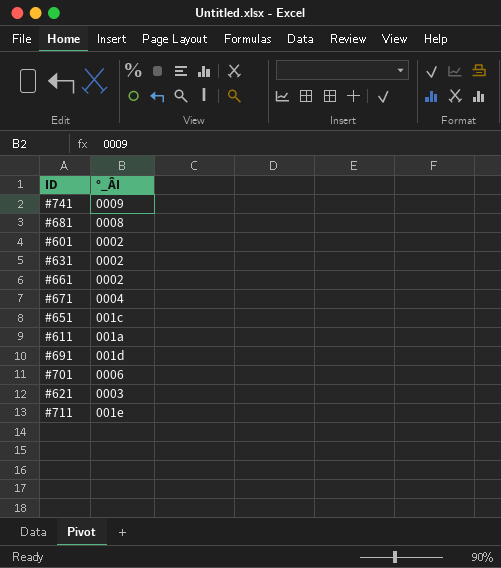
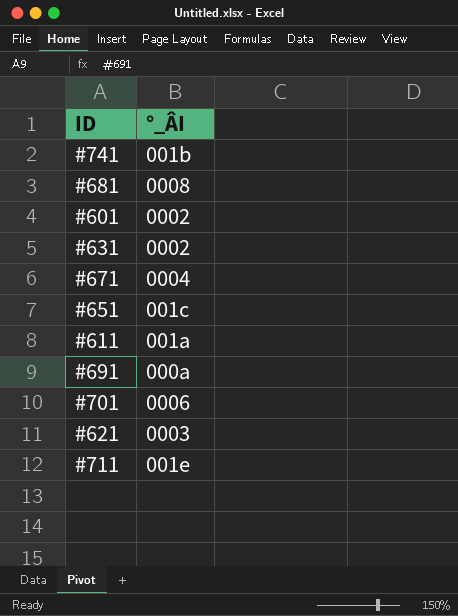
row #661: 0002 -> none
#741 | °_ÂI: 0009 -> 001b
#691 | °_ÂI: 001d -> 000a

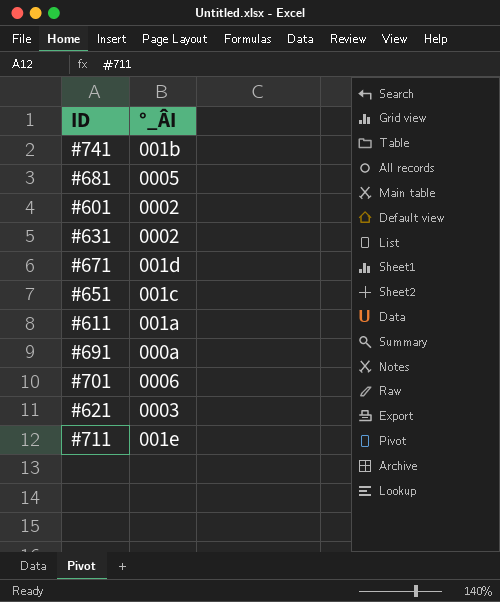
#681 | °_ÂI: 0008 -> 0005
#671 | °_ÂI: 0004 -> 001d

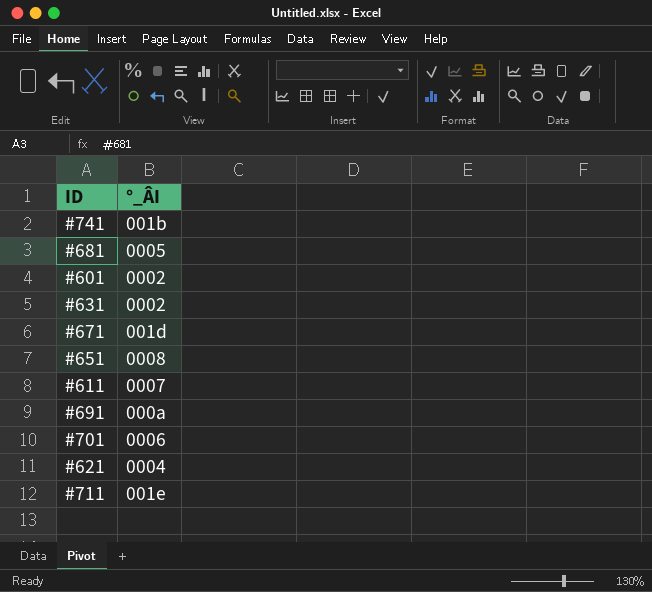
#651 | °_ÂI: 001c -> 0008
#611 | °_ÂI: 001a -> 0007
#621 | °_ÂI: 0003 -> 0004

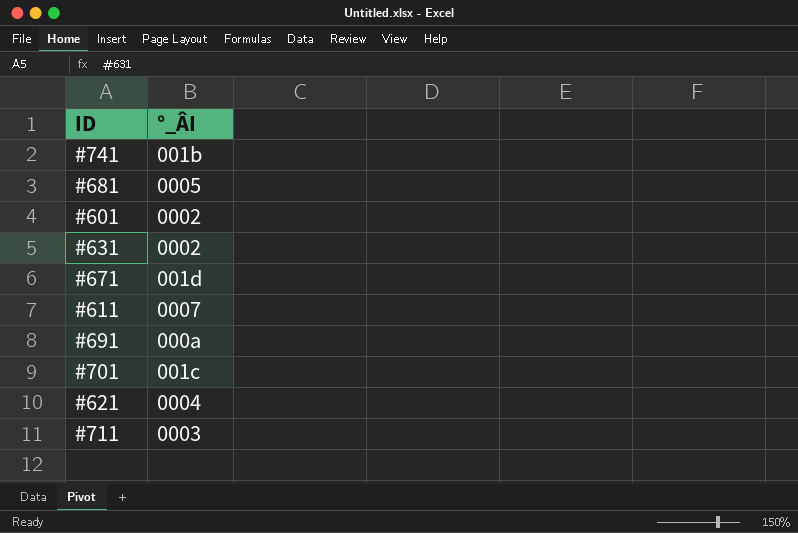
row #651: 0008 -> none
#701 | °_ÂI: 0006 -> 001c
#711 | °_ÂI: 001e -> 0003

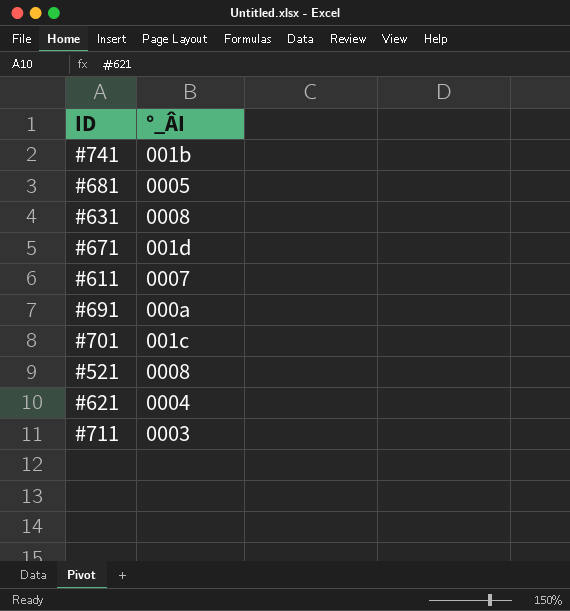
row #601: 0002 -> none
#631 | °_ÂI: 0002 -> 0008
row #521: none -> 0008

